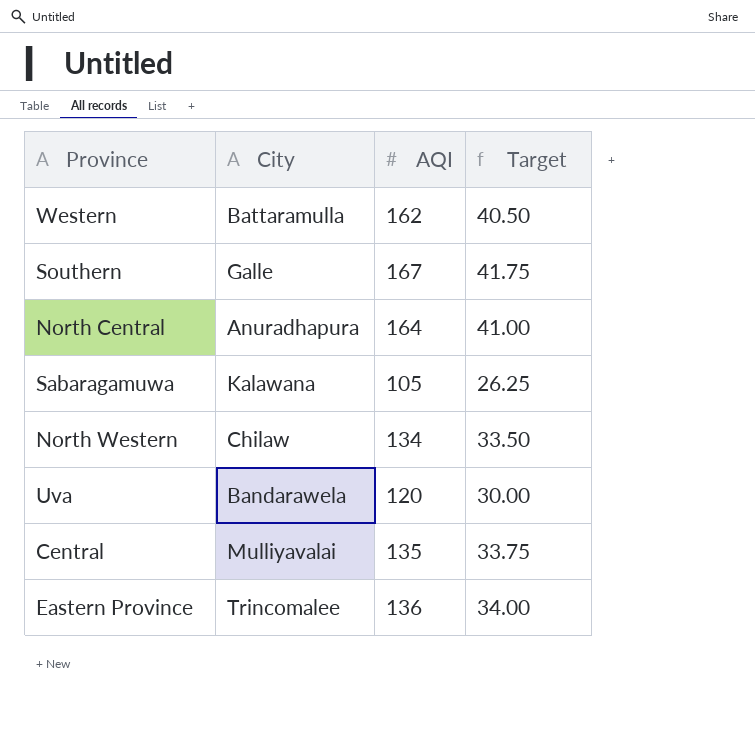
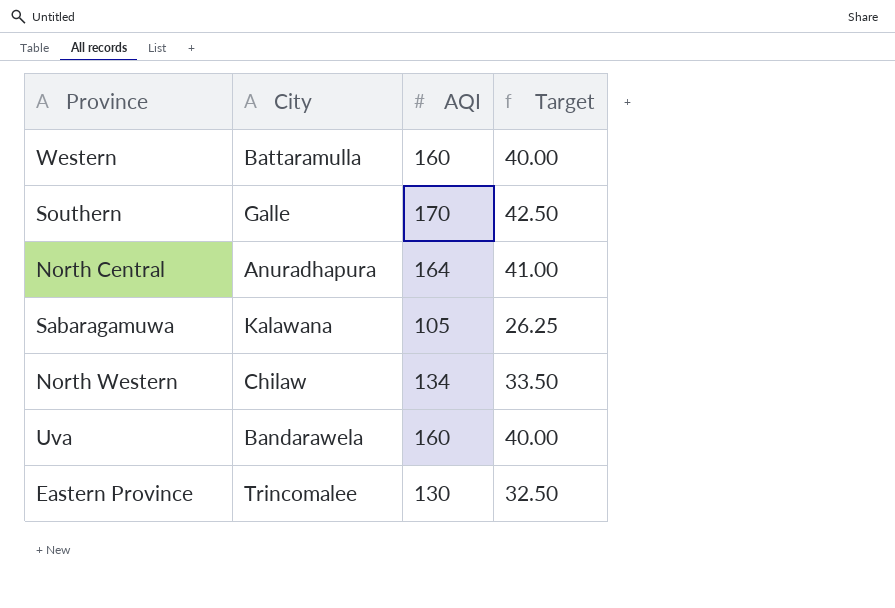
row Central: Mulliyavalai | 135 | 33.75 -> none
Western | AQI: 162 -> 160
Western | Target: 40.50 -> 40.00
Southern | AQI: 167 -> 170
Southern | Target: 41.75 -> 42.50
Uva | AQI: 120 -> 160
Uva | Target: 30.00 -> 40.00
Eastern Province | AQI: 136 -> 130
Eastern Province | Target: 34.00 -> 32.50

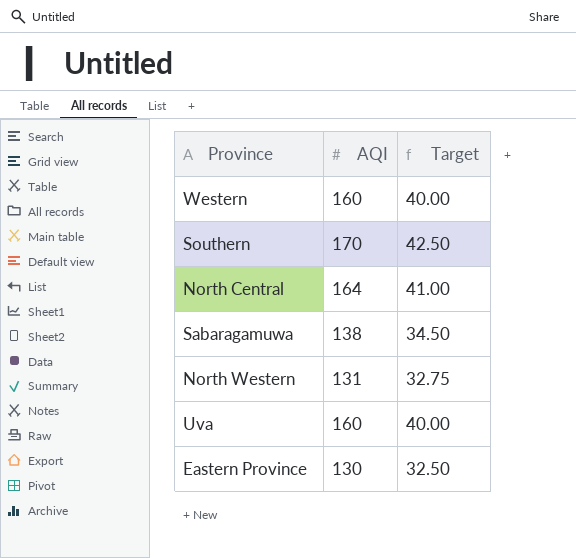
column City | position: 2 -> none
Sabaragamuwa | AQI: 105 -> 138
Sabaragamuwa | Target: 26.25 -> 34.50
North Western | AQI: 134 -> 131
North Western | Target: 33.50 -> 32.75

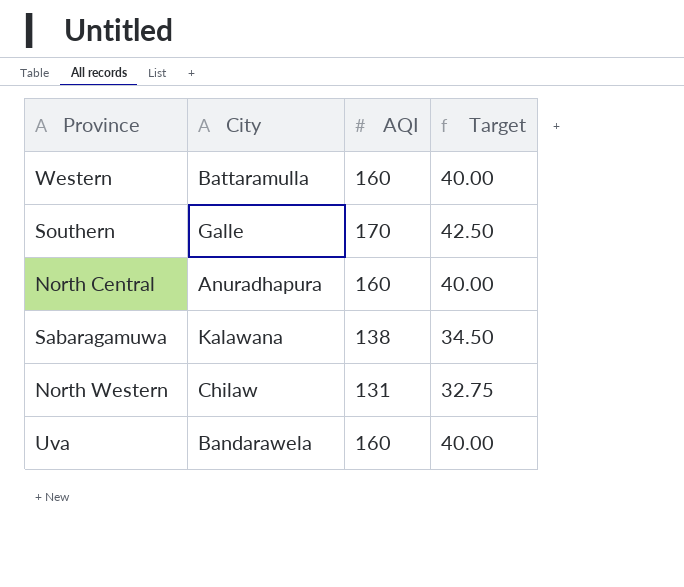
column City | position: none -> 2
row Eastern Province: 130 | 32.50 -> none
North Central | AQI: 164 -> 160
North Central | Target: 41.00 -> 40.00

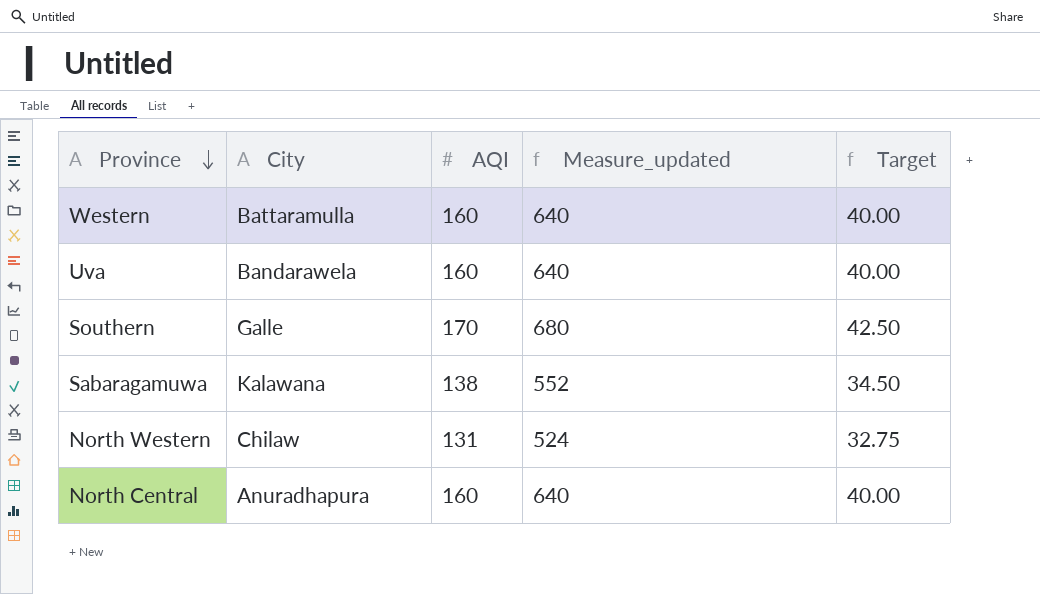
row order: none -> Province descending
column Measure_updated | formula: none -> [AQI] * 4

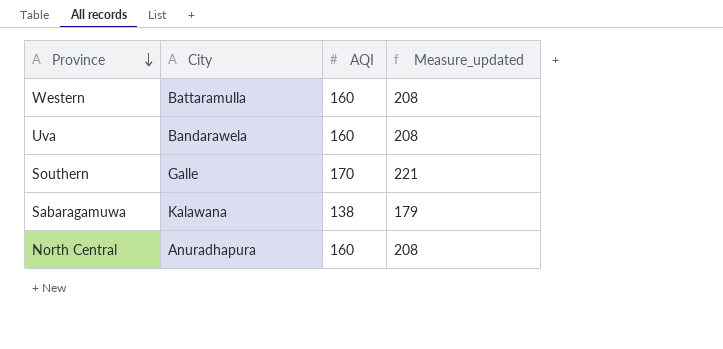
column Target | formula: [AQI] * 0.25 -> none
column Measure_updated | formula: [AQI] * 4 -> [AQI] * 1.3
row North Western: Chilaw | 131 | 524 | 32.75 -> none

